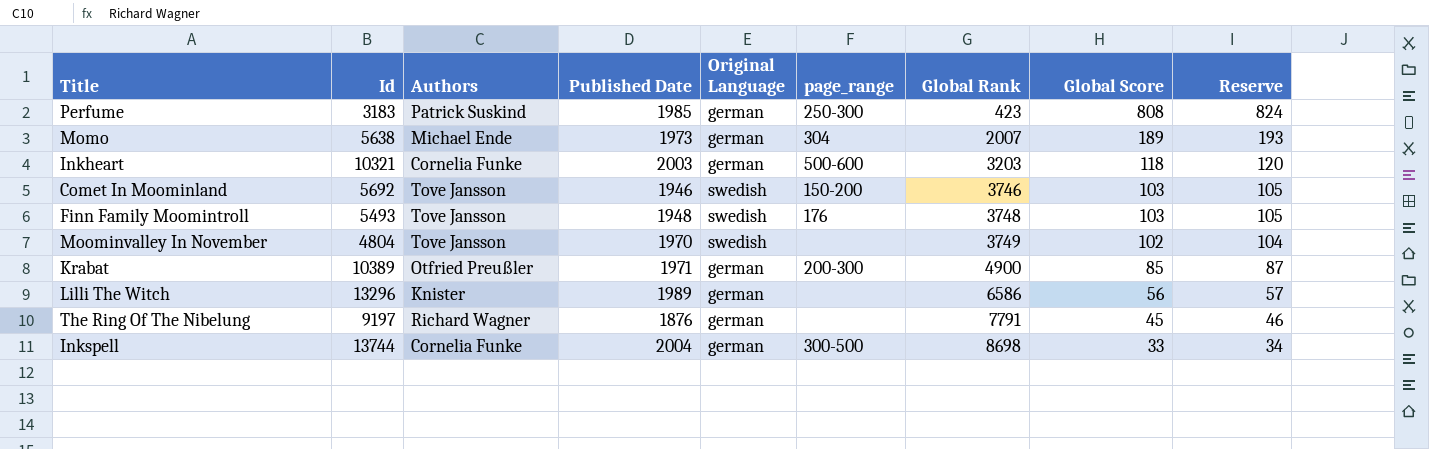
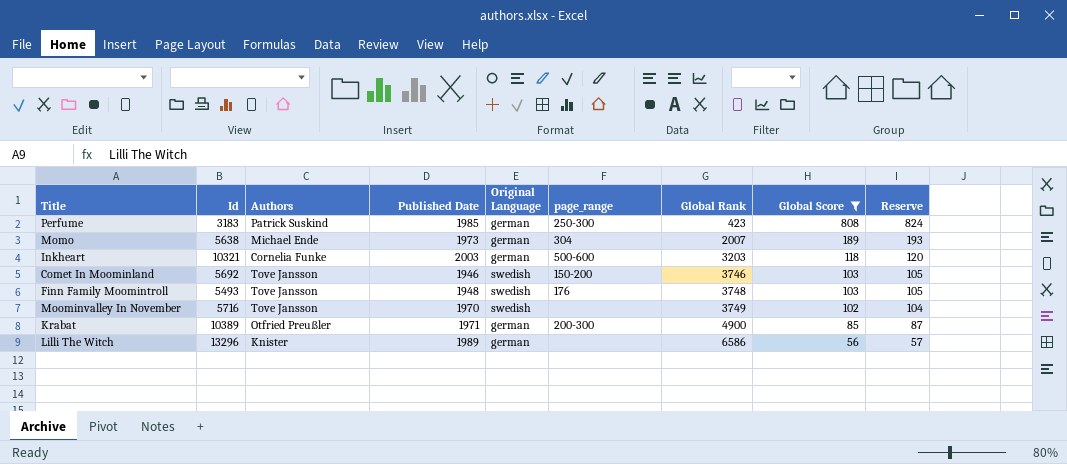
filter: none -> Global Score >= 56
Moominvalley In November | Id: 4804 -> 5716

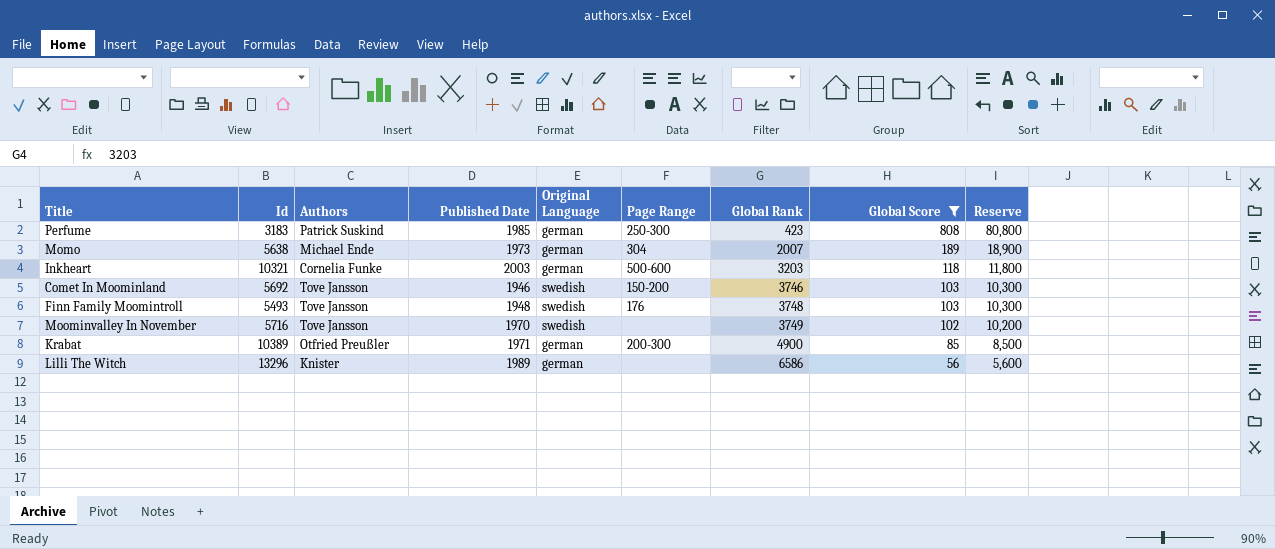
column name: page_range -> Page Range
column Reserve | formula: [Global Score] * 1.02 -> [Global Score] * 100

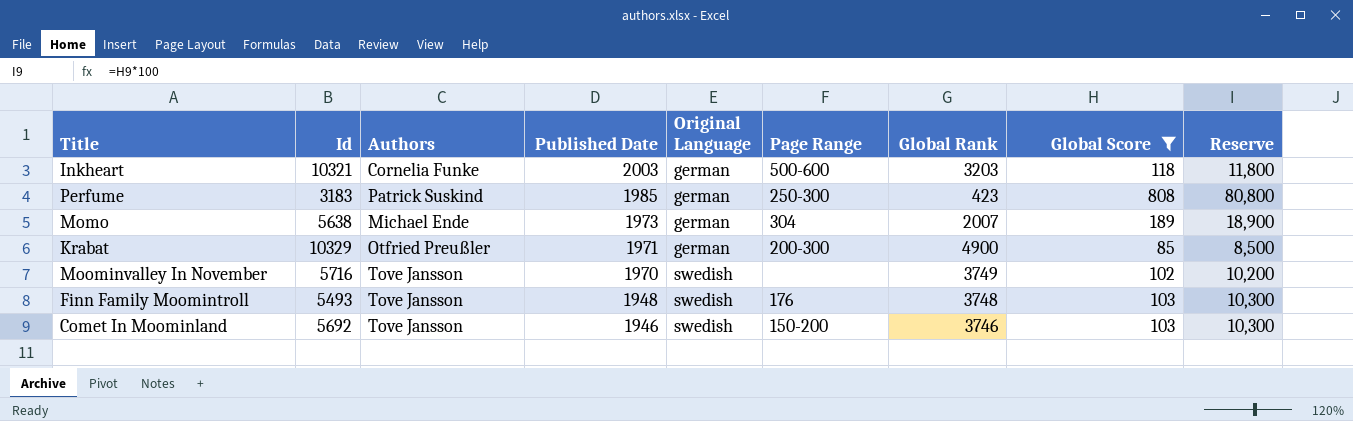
row order: Global Rank ascending -> Published Date descending
row Lilli The Witch: 13296 | Knister | 1989 | german | none | 6586 | 56 | 5,600 -> none
Krabat | Id: 10389 -> 10329

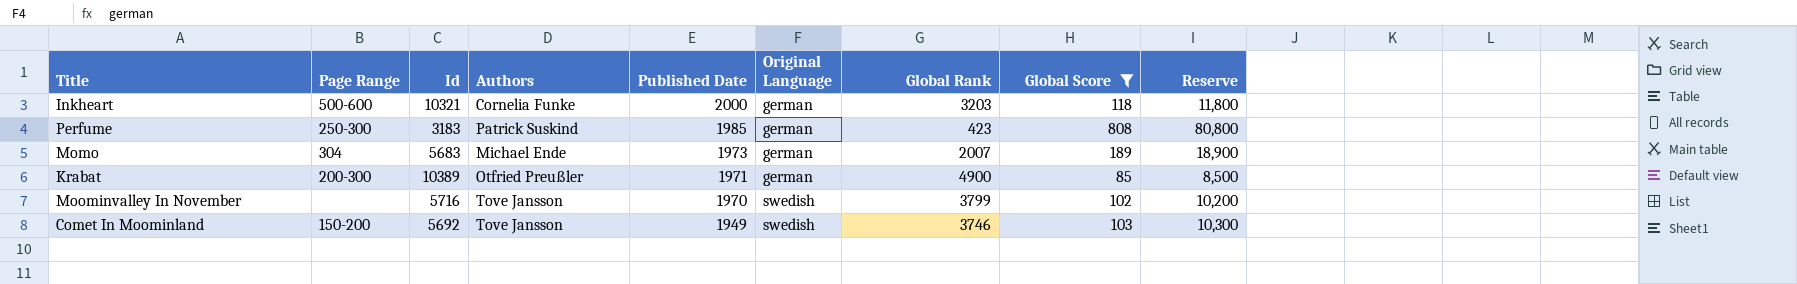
column Page Range | position: 6 -> 2
row Finn Family Moomintroll: 5493 | Tove Jansson | 1948 | swedish | 176 | 3748 | 103 | 10,300 -> none
Inkheart | Published Date: 2003 -> 2000
Momo | Id: 5638 -> 5683
Krabat | Id: 10329 -> 10389
Moominvalley In November | Global Rank: 3749 -> 3799
Comet In Moominland | Published Date: 1946 -> 1949

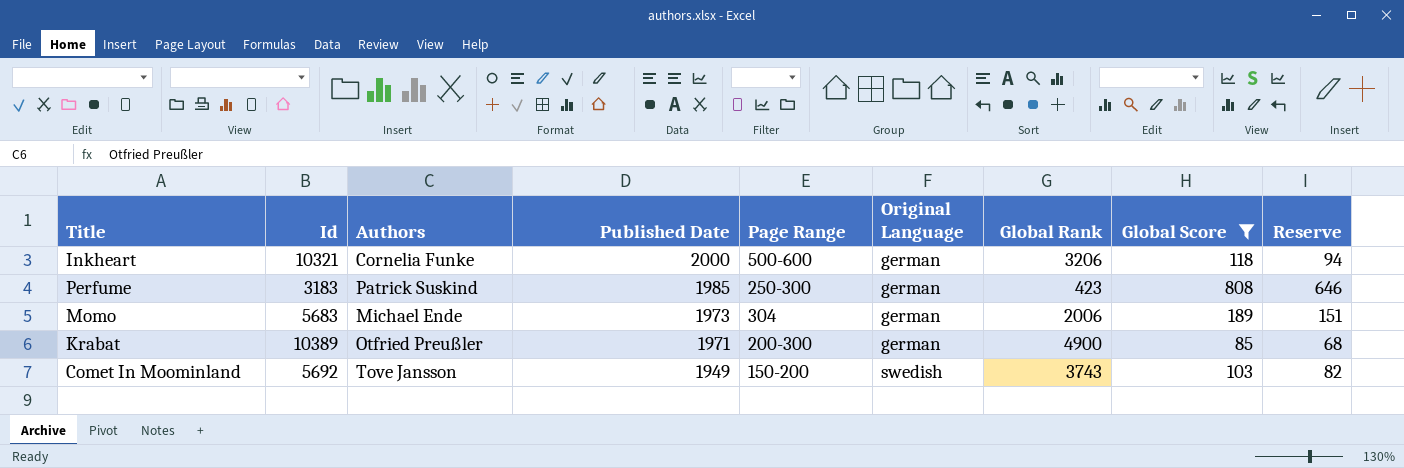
column Page Range | position: 2 -> 5
column Reserve | formula: [Global Score] * 100 -> [Global Score] * 0.8
row Moominvalley In November: none | 5716 | Tove Jansson | 1970 | swedish | 3799 | 102 | 10,200 -> none
Inkheart | Global Rank: 3203 -> 3206
Momo | Global Rank: 2007 -> 2006
Comet In Moominland | Global Rank: 3746 -> 3743

